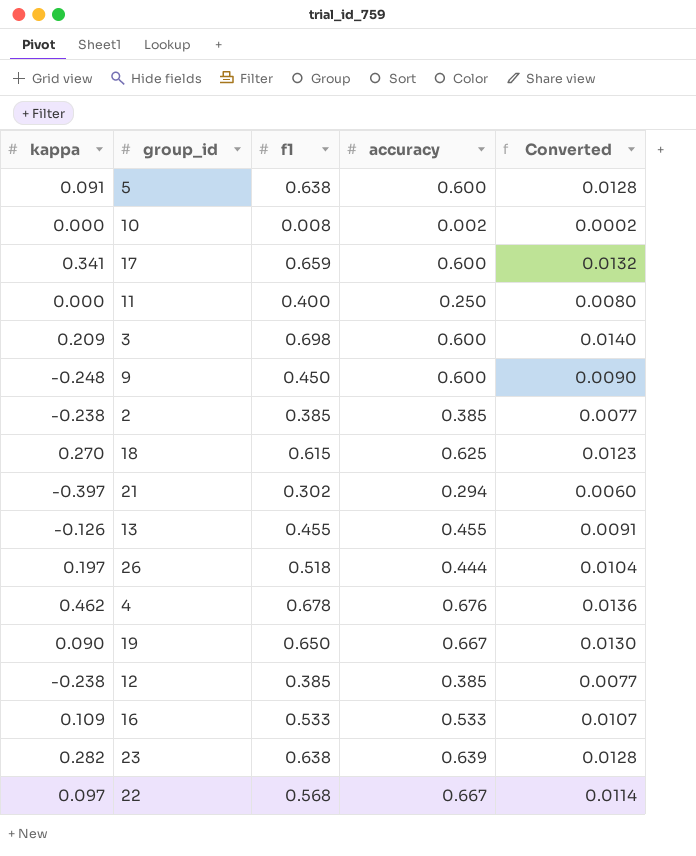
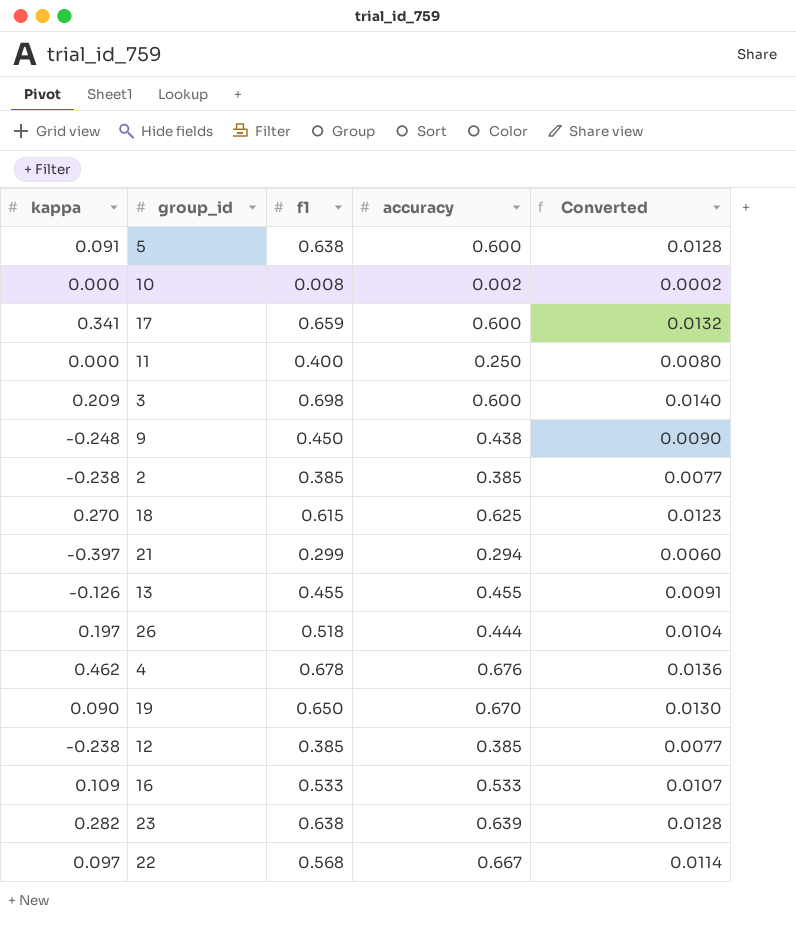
9 | accuracy: 0.600 -> 0.438
21 | f1: 0.302 -> 0.299
19 | accuracy: 0.667 -> 0.670

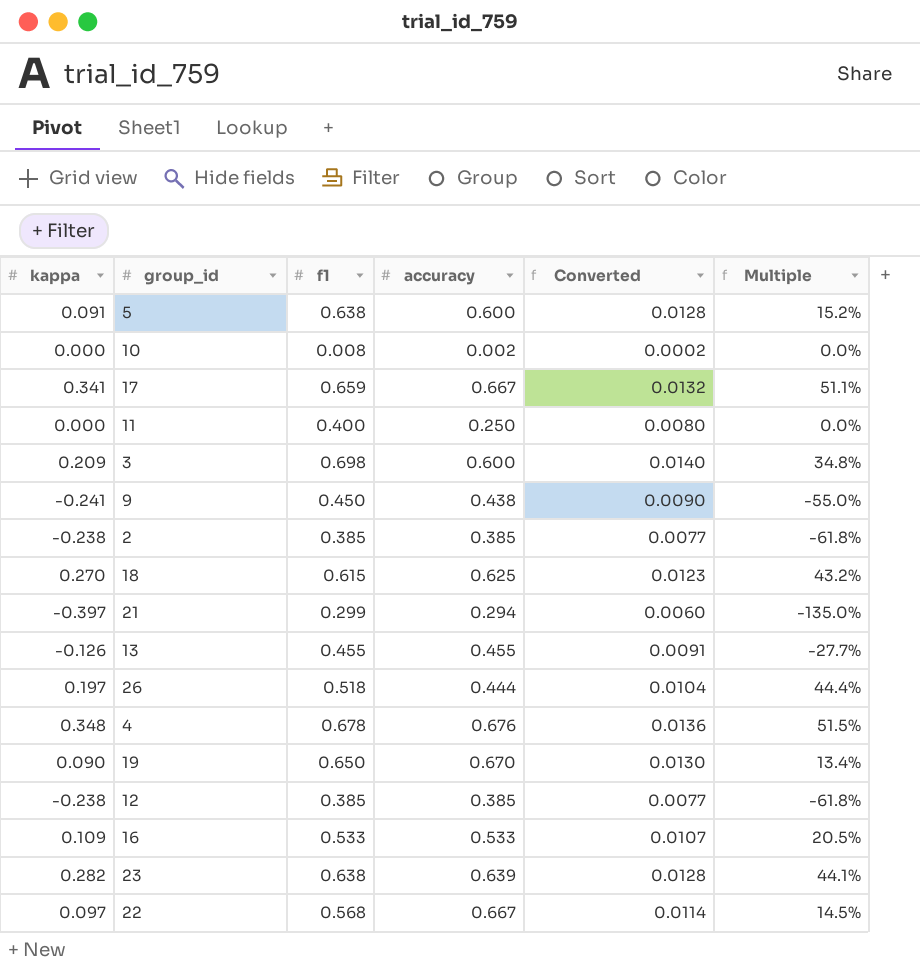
column Multiple | formula: none -> [kappa] / [accuracy]
17 | accuracy: 0.600 -> 0.667
9 | kappa: -0.248 -> -0.241
4 | kappa: 0.462 -> 0.348

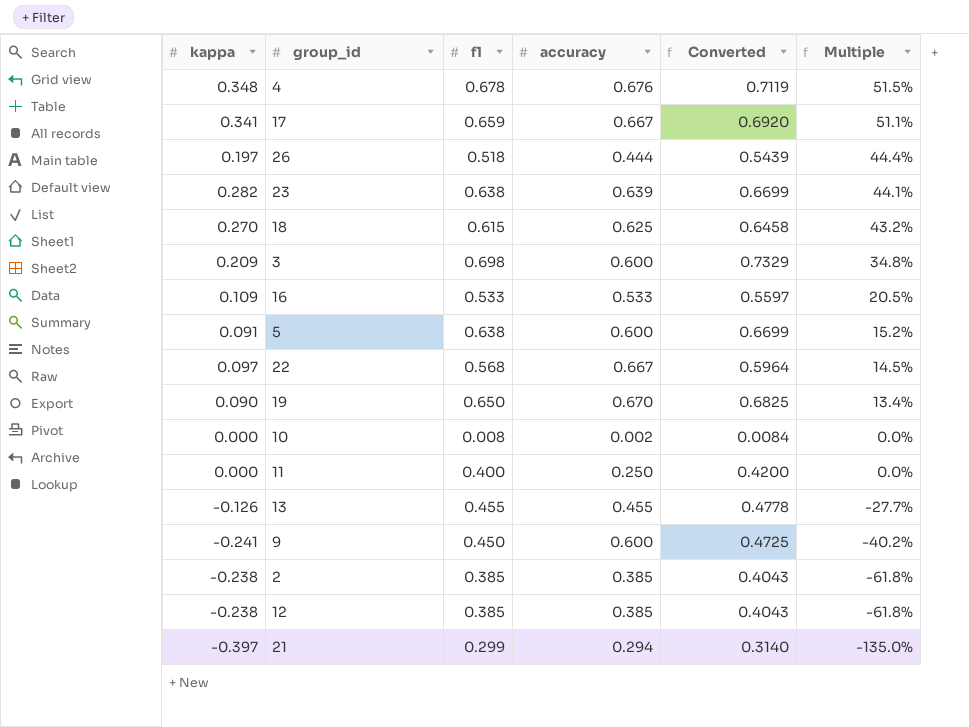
row order: none -> Multiple descending
column Converted | formula: [f1] * 0.02 -> [f1] * 1.05
9 | accuracy: 0.438 -> 0.600
9 | Multiple: -55.0% -> -40.2%

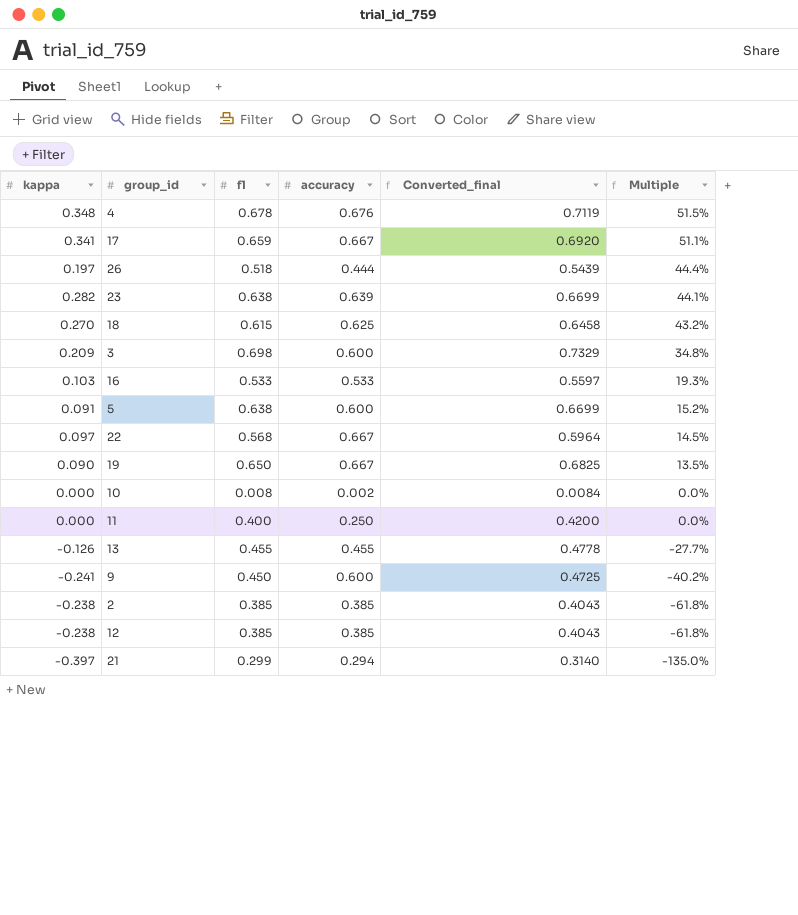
column name: Converted -> Converted_final
16 | kappa: 0.109 -> 0.103
16 | Multiple: 20.5% -> 19.3%
19 | accuracy: 0.670 -> 0.667
19 | Multiple: 13.4% -> 13.5%

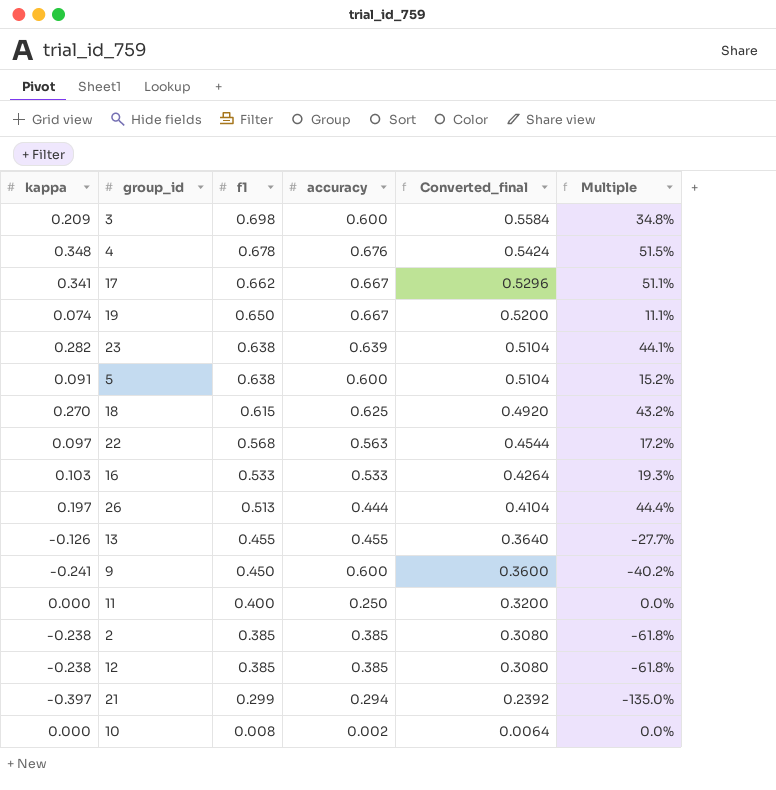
row order: Multiple descending -> f1 descending
column Converted_final | formula: [f1] * 1.05 -> [f1] * 0.8
17 | f1: 0.659 -> 0.662
19 | kappa: 0.090 -> 0.074
19 | Multiple: 13.5% -> 11.1%
22 | accuracy: 0.667 -> 0.563
22 | Multiple: 14.5% -> 17.2%
26 | f1: 0.518 -> 0.513

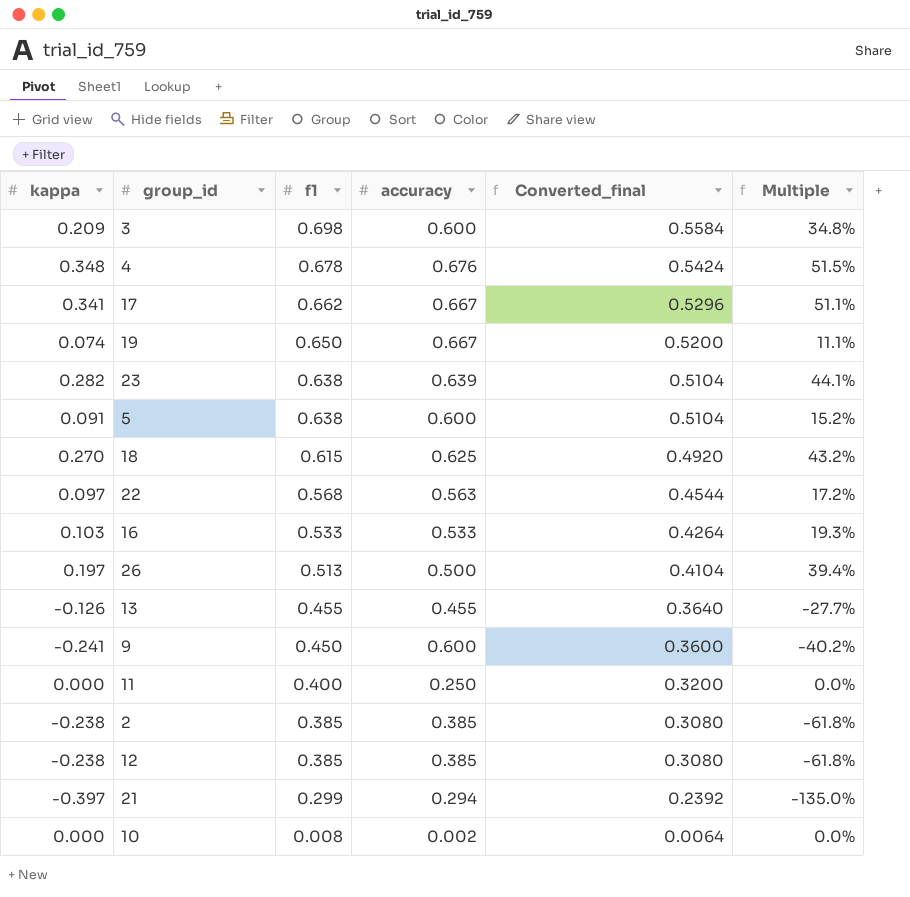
26 | accuracy: 0.444 -> 0.500
26 | Multiple: 44.4% -> 39.4%

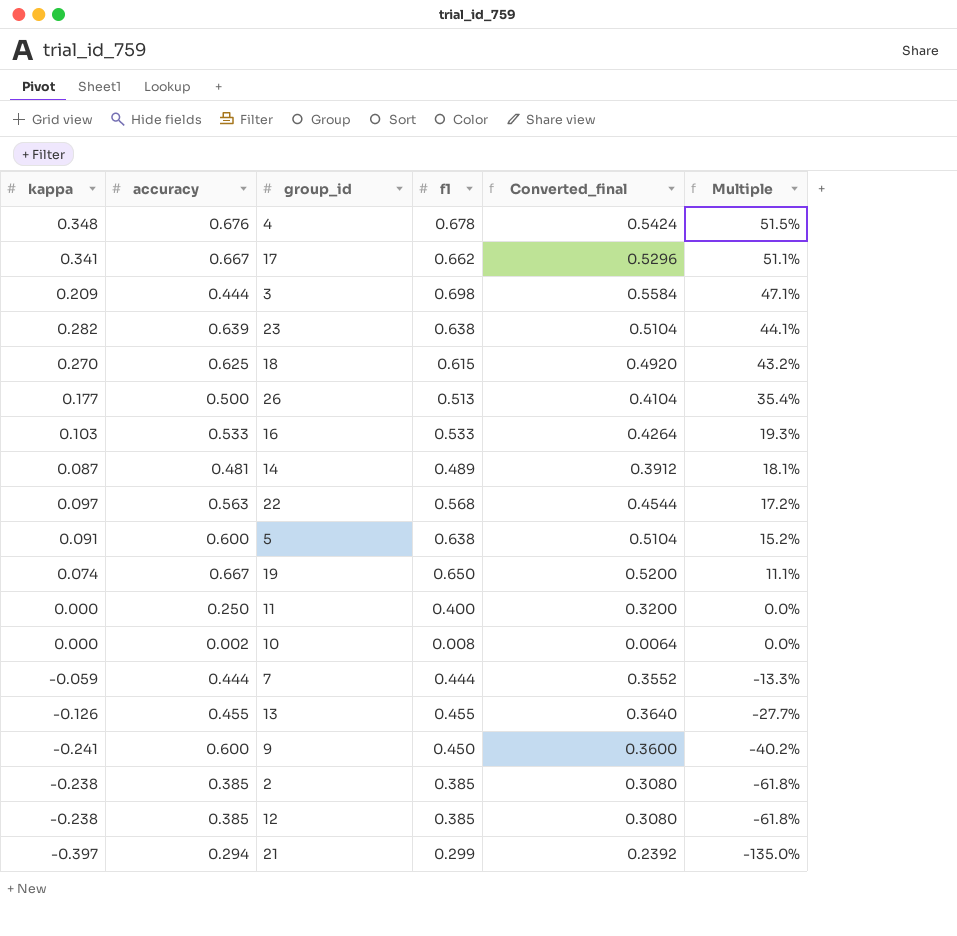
row order: f1 descending -> Multiple descending
column accuracy | position: 4 -> 2
3 | accuracy: 0.600 -> 0.444
3 | Multiple: 34.8% -> 47.1%
26 | kappa: 0.197 -> 0.177
26 | Multiple: 39.4% -> 35.4%
row 14: none -> 0.087 | 0.481 | 0.489 | 0.3912 | 18.1%
row 7: none -> -0.059 | 0.444 | 0.444 | 0.3552 | -13.3%

